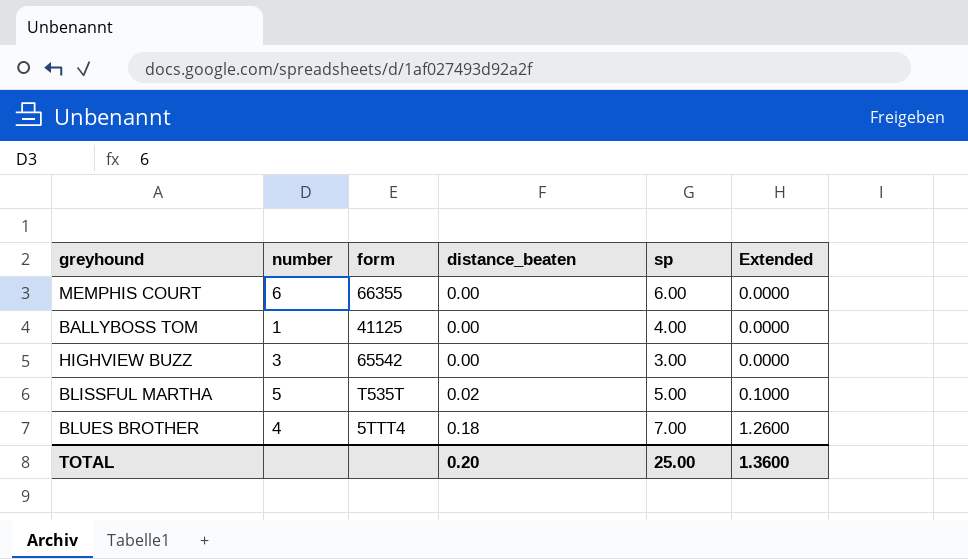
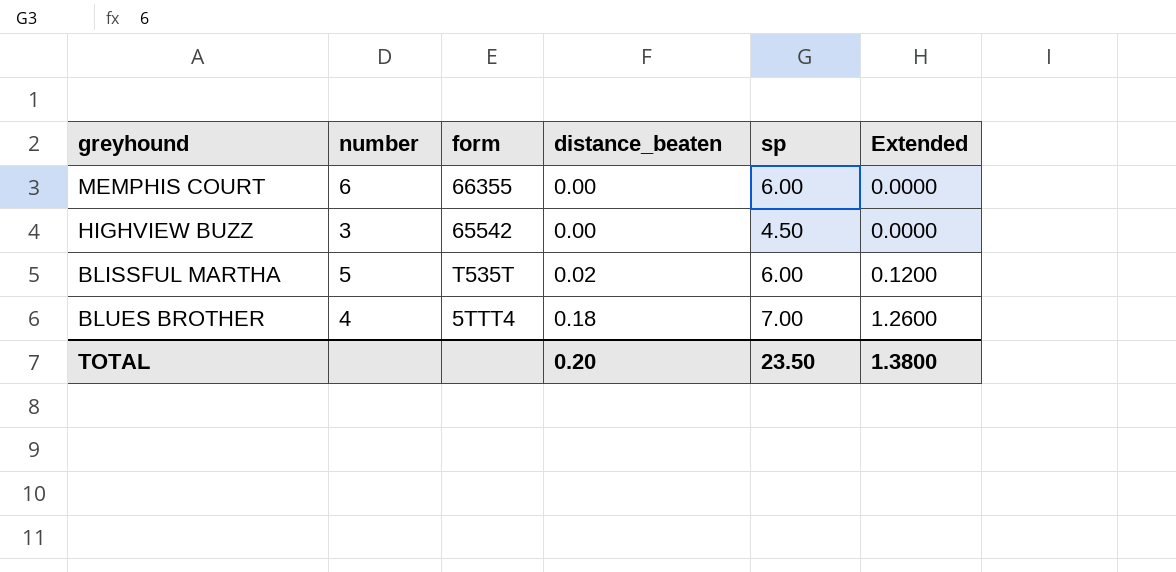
row BALLYBOSS TOM: 1 | 41125 | 0.00 | 4.00 | 0.0000 -> none
HIGHVIEW BUZZ | sp: 3.00 -> 4.50
BLISSFUL MARTHA | sp: 5.00 -> 6.00
BLISSFUL MARTHA | Extended: 0.1000 -> 0.1200
TOTAL | sp: 25.00 -> 23.50
TOTAL | Extended: 1.3600 -> 1.3800

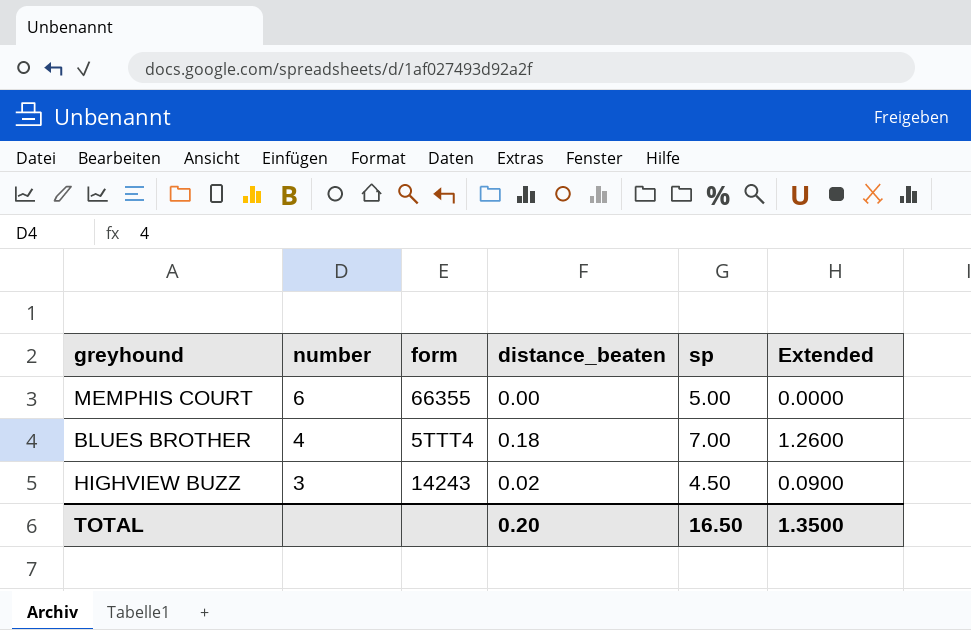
row order: distance_beaten ascending -> number descending
row BLISSFUL MARTHA: 5 | T535T | 0.02 | 6.00 | 0.1200 -> none
MEMPHIS COURT | sp: 6.00 -> 5.00
HIGHVIEW BUZZ | form: 65542 -> 14243
HIGHVIEW BUZZ | distance_beaten: 0.00 -> 0.02
HIGHVIEW BUZZ | Extended: 0.0000 -> 0.0900
TOTAL | sp: 23.50 -> 16.50
TOTAL | Extended: 1.3800 -> 1.3500

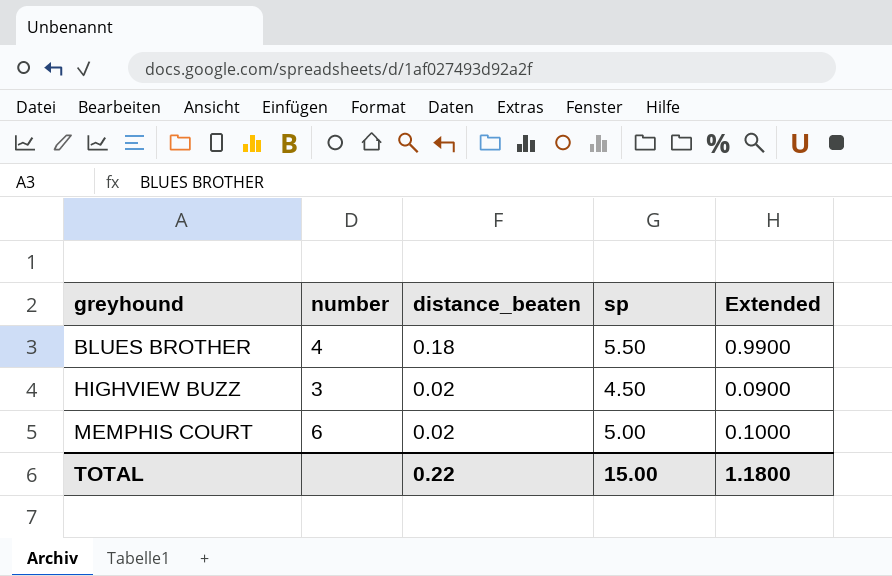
row order: number descending -> greyhound ascending
column form | position: 3 -> none
BLUES BROTHER | sp: 7.00 -> 5.50
BLUES BROTHER | Extended: 1.2600 -> 0.9900
MEMPHIS COURT | distance_beaten: 0.00 -> 0.02
MEMPHIS COURT | Extended: 0.0000 -> 0.1000
TOTAL | distance_beaten: 0.20 -> 0.22
TOTAL | sp: 16.50 -> 15.00
TOTAL | Extended: 1.3500 -> 1.1800

